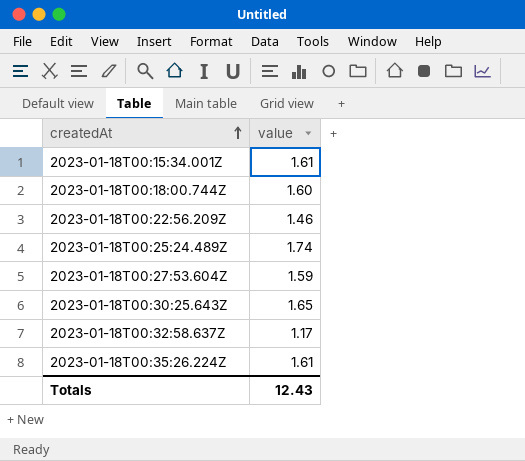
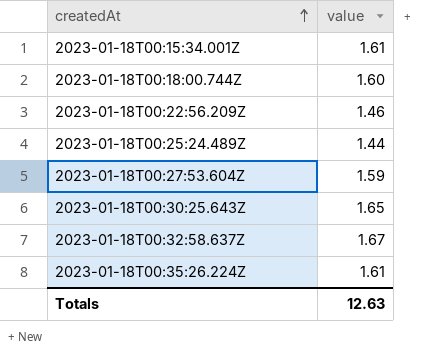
2023-01-18T00:25:24.489Z | value: 1.74 -> 1.44
2023-01-18T00:32:58.637Z | value: 1.17 -> 1.67
Totals | value: 12.43 -> 12.63

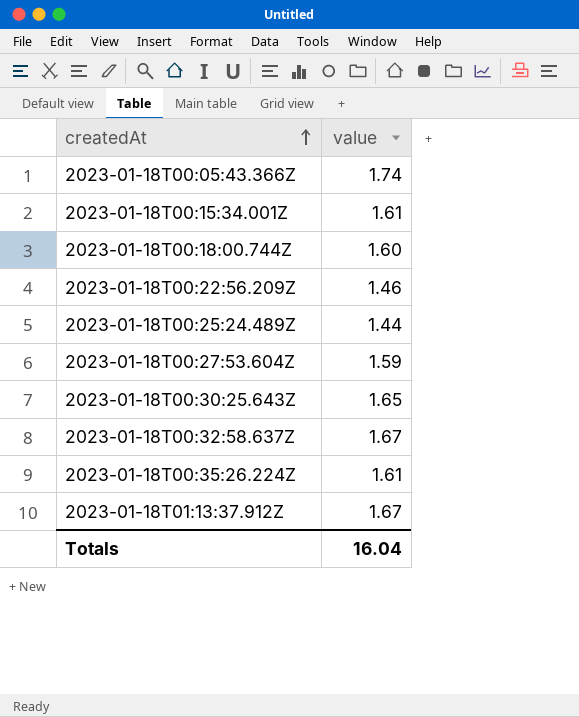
row 2023-01-18T00:05:43.366Z: none -> 1.74
row 2023-01-18T01:13:37.912Z: none -> 1.67
Totals | value: 12.63 -> 16.04

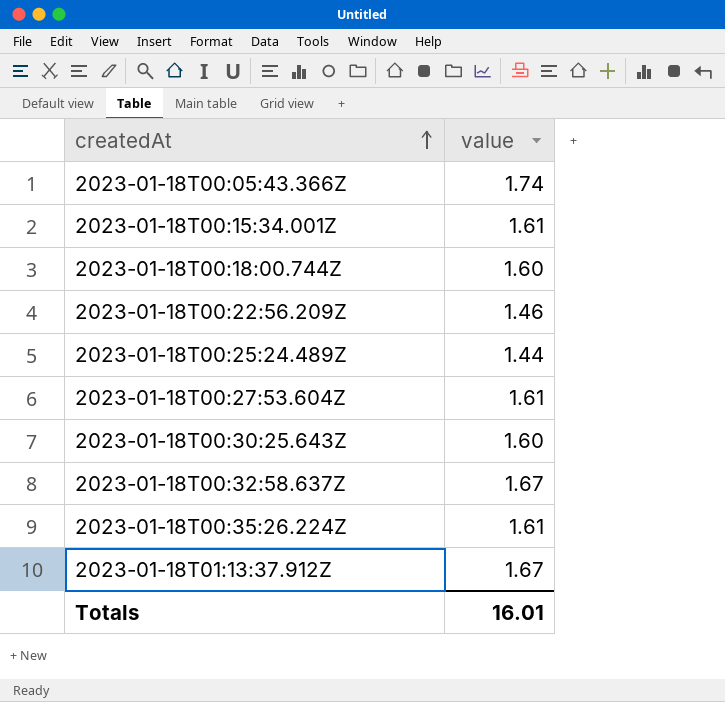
2023-01-18T00:27:53.604Z | value: 1.59 -> 1.61
2023-01-18T00:30:25.643Z | value: 1.65 -> 1.60
Totals | value: 16.04 -> 16.01

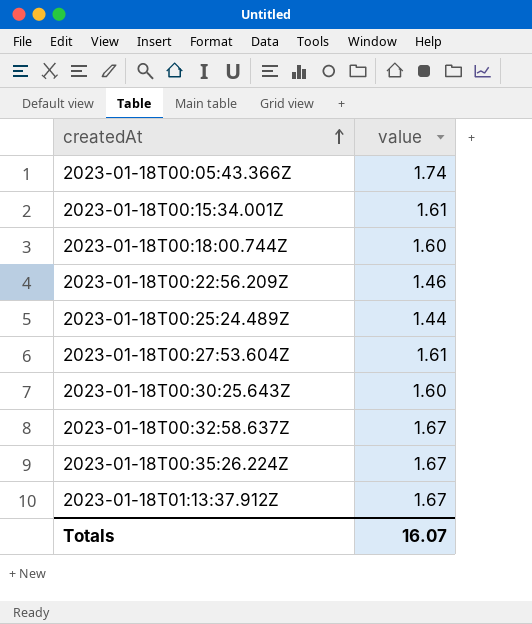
2023-01-18T00:35:26.224Z | value: 1.61 -> 1.67
Totals | value: 16.01 -> 16.07

